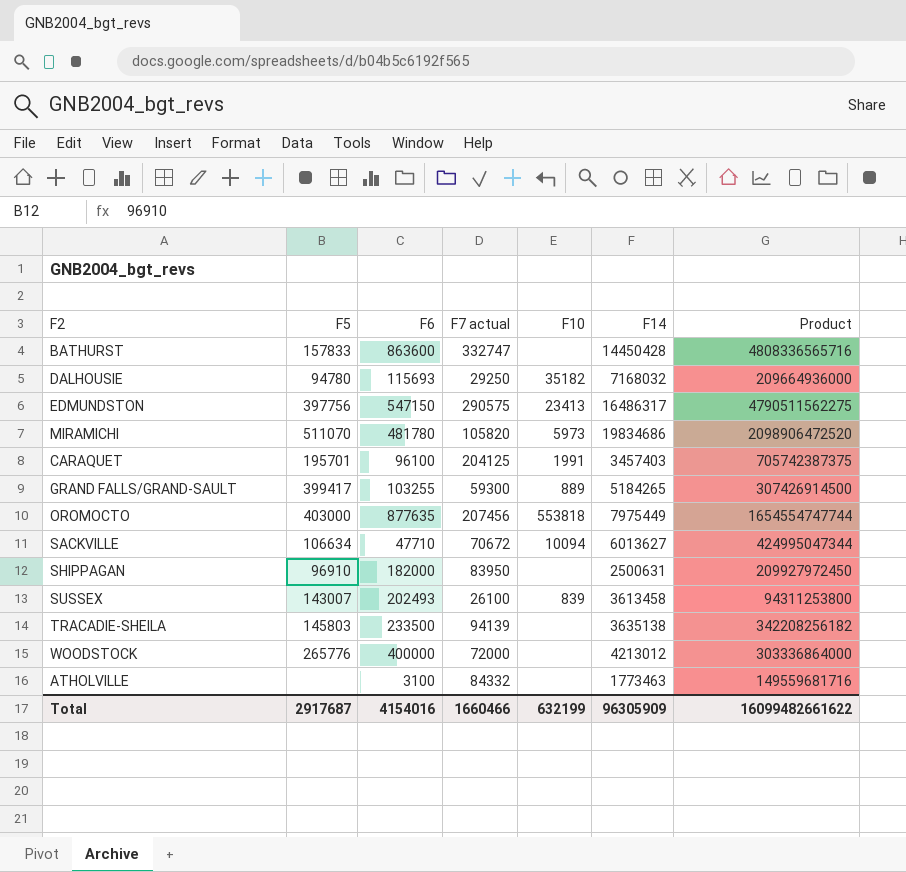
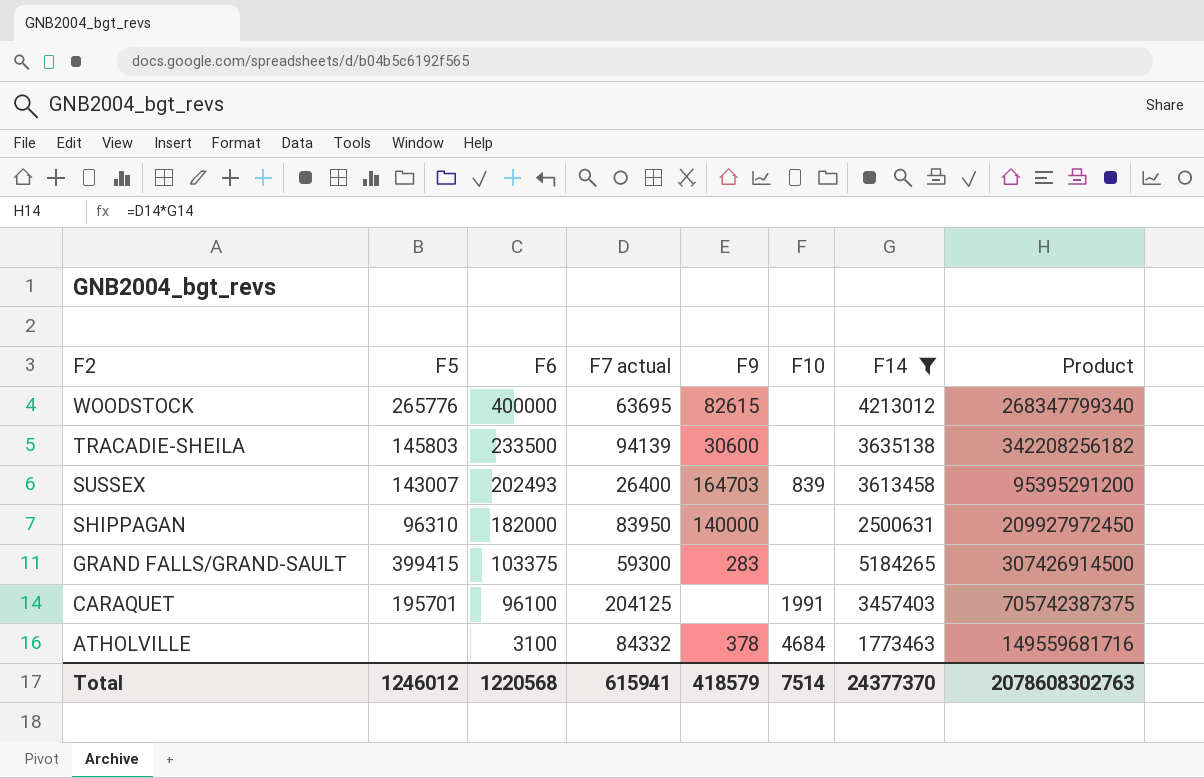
filter: none -> F14 <= 5184265
row order: none -> F2 descending
column F9 | position: none -> 5
WOODSTOCK | F7 actual: 72000 -> 63695
WOODSTOCK | Product: 303336864000 -> 268347799340
SUSSEX | F7 actual: 26100 -> 26400
SUSSEX | Product: 94311253800 -> 95395291200
SHIPPAGAN | F5: 96910 -> 96310
GRAND FALLS/GRAND-SAULT | F5: 399417 -> 399415
GRAND FALLS/GRAND-SAULT | F6: 103255 -> 103375
GRAND FALLS/GRAND-SAULT | F10: 889 -> none
ATHOLVILLE | F10: none -> 4684
Total | F5: 2917687 -> 1246012
Total | F6: 4154016 -> 1220568
Total | F7 actual: 1660466 -> 615941
Total | F10: 632199 -> 7514
Total | F14: 96305909 -> 24377370
Total | Product: 16099482661622 -> 2078608302763

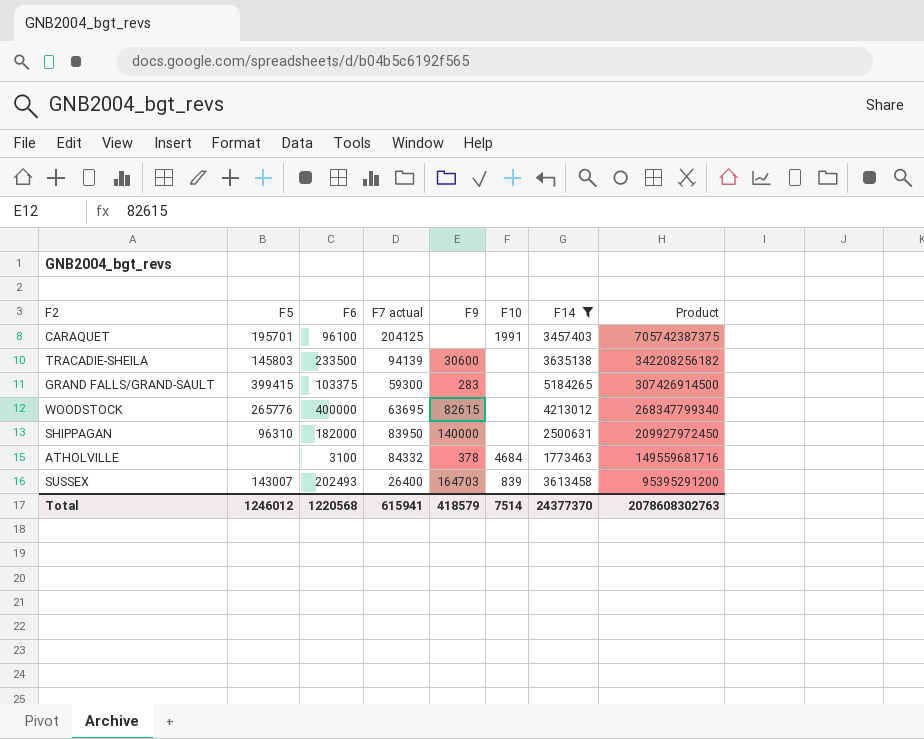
row order: F2 descending -> Product descending

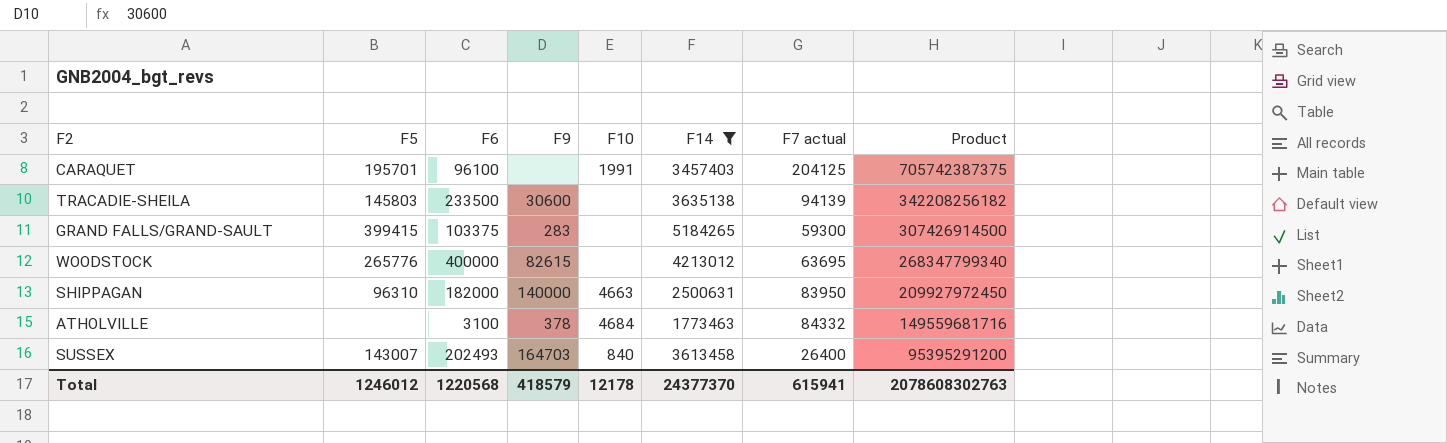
column F7 actual | position: 4 -> 7
SHIPPAGAN | F10: none -> 4663
SUSSEX | F10: 839 -> 840
Total | F10: 7514 -> 12178

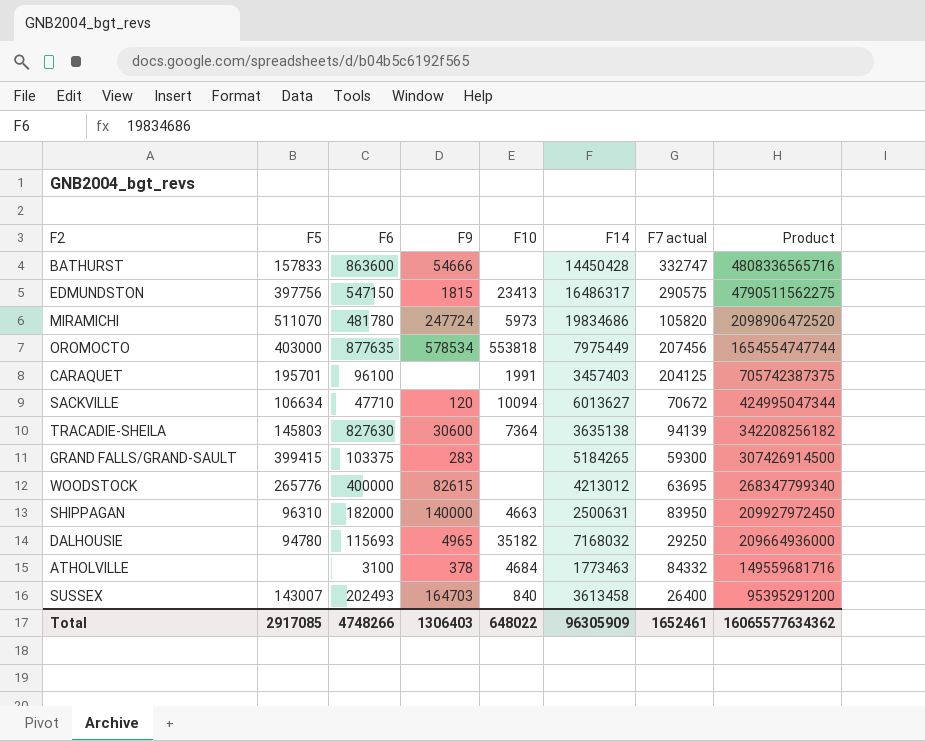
filter: F14 <= 5184265 -> none
TRACADIE-SHEILA | F6: 233500 -> 827630
TRACADIE-SHEILA | F10: none -> 7364
Total | F5: 1246012 -> 2917085
Total | F6: 1220568 -> 4748266
Total | F9: 418579 -> 1306403
Total | F10: 12178 -> 648022
Total | F14: 24377370 -> 96305909
Total | F7 actual: 615941 -> 1652461
Total | Product: 2078608302763 -> 16065577634362

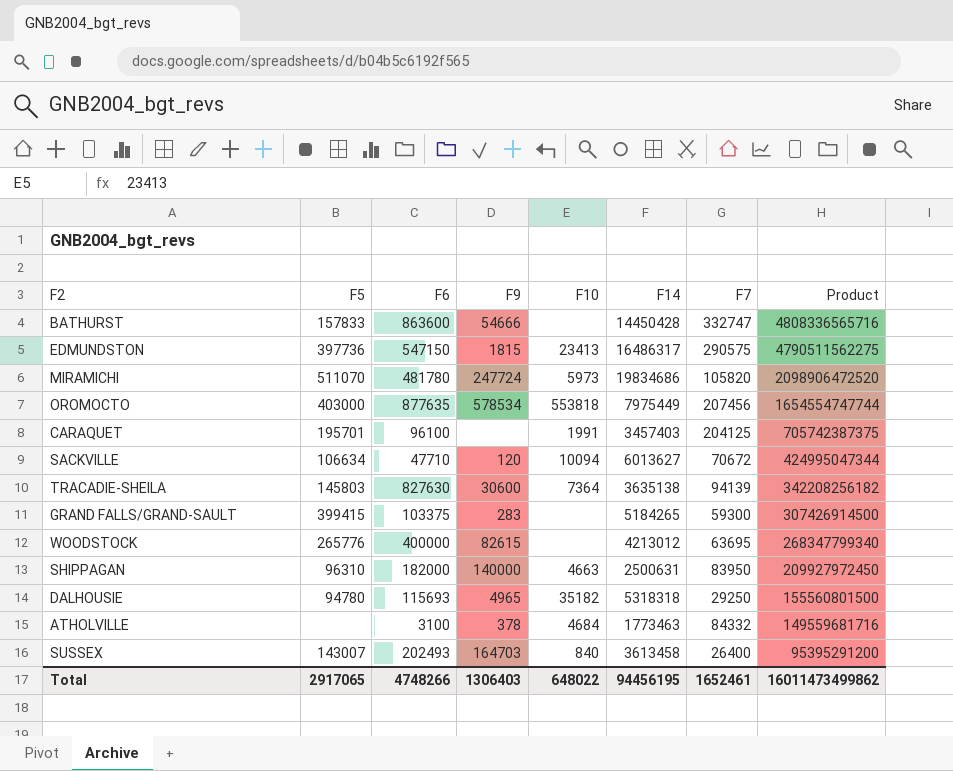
column name: F7 actual -> F7
EDMUNDSTON | F5: 397756 -> 397736
DALHOUSIE | F14: 7168032 -> 5318318
DALHOUSIE | Product: 209664936000 -> 155560801500
Total | F5: 2917085 -> 2917065
Total | F14: 96305909 -> 94456195
Total | Product: 16065577634362 -> 16011473499862

